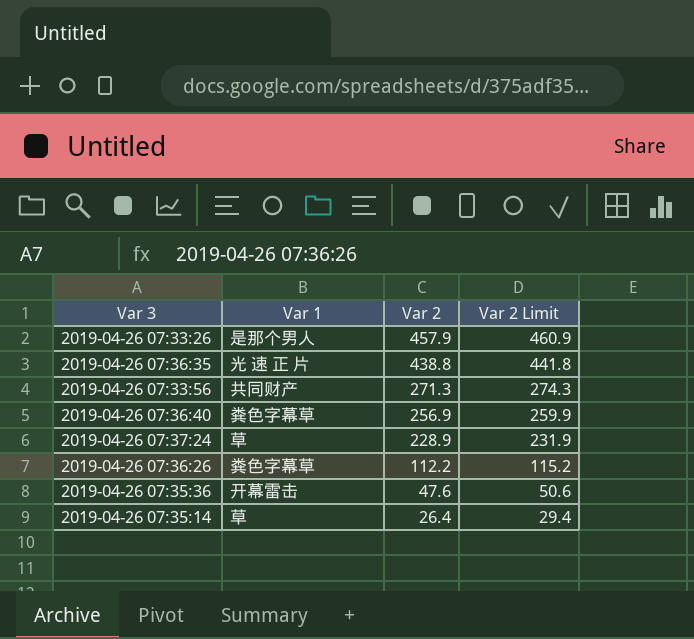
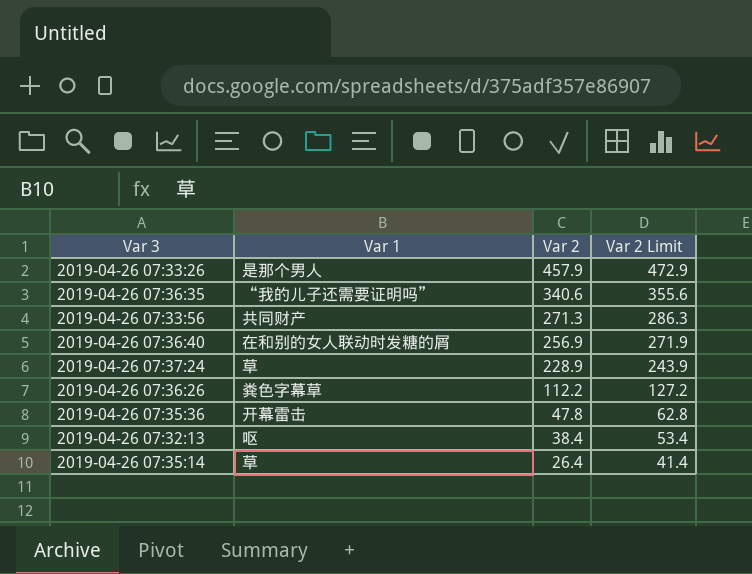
column Var 2 Limit | formula: [Var 2] + 3 -> [Var 2] + 15
2019-04-26 07:36:35 | Var 1: 光 速 正 片 -> “我的儿子还需要证明吗”
2019-04-26 07:36:35 | Var 2: 438.8 -> 340.6
2019-04-26 07:36:40 | Var 1: 粪色字幕草 -> 在和别的女人联动时发糖的屑
2019-04-26 07:35:36 | Var 2: 47.6 -> 47.8
row 2019-04-26 07:32:13: none -> 呕 | 38.4 | 53.4

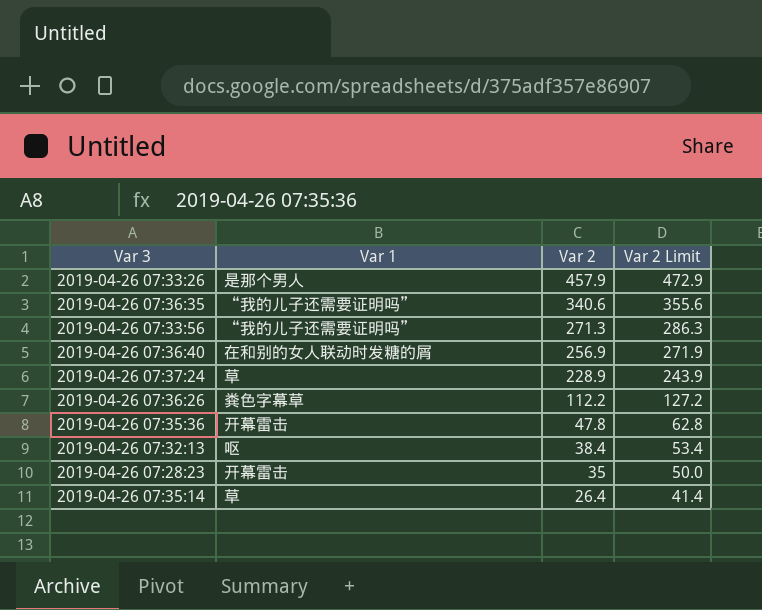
2019-04-26 07:33:56 | Var 1: 共同财产 -> “我的儿子还需要证明吗”
row 2019-04-26 07:28:23: none -> 开幕雷击 | 35 | 50.0

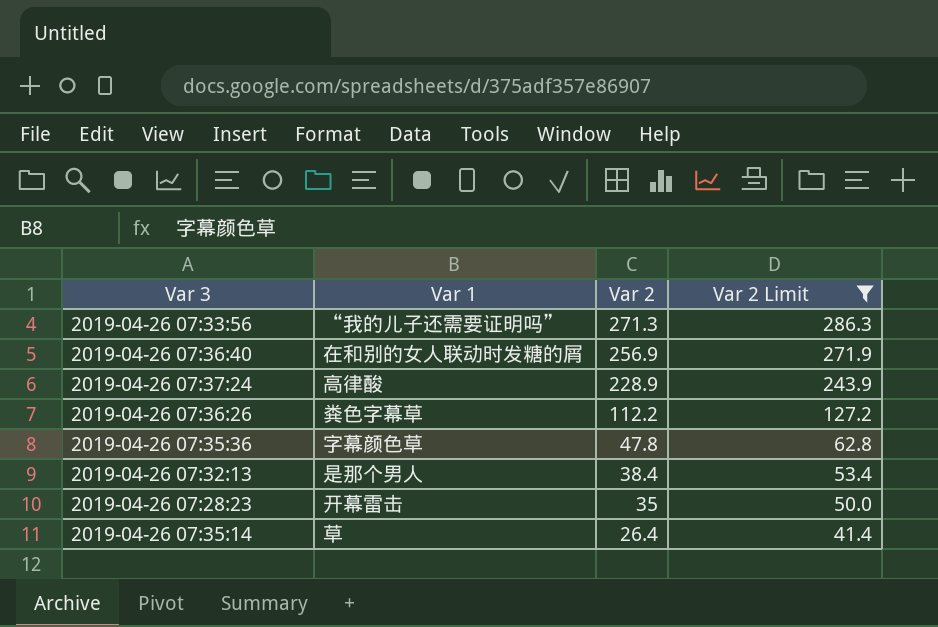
filter: none -> Var 2 Limit <= 286.3
2019-04-26 07:37:24 | Var 1: 草 -> 高律酸
2019-04-26 07:35:36 | Var 1: 开幕雷击 -> 字幕颜色草
2019-04-26 07:32:13 | Var 1: 呕 -> 是那个男人

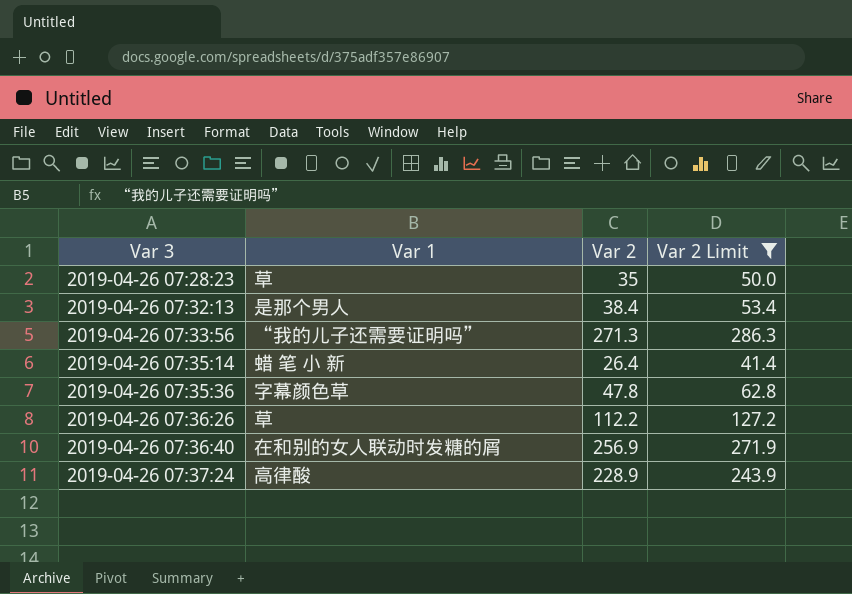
row order: Var 2 descending -> Var 3 ascending
2019-04-26 07:28:23 | Var 1: 开幕雷击 -> 草
2019-04-26 07:35:14 | Var 1: 草 -> 蜡 笔 小 新
2019-04-26 07:36:26 | Var 1: 粪色字幕草 -> 草

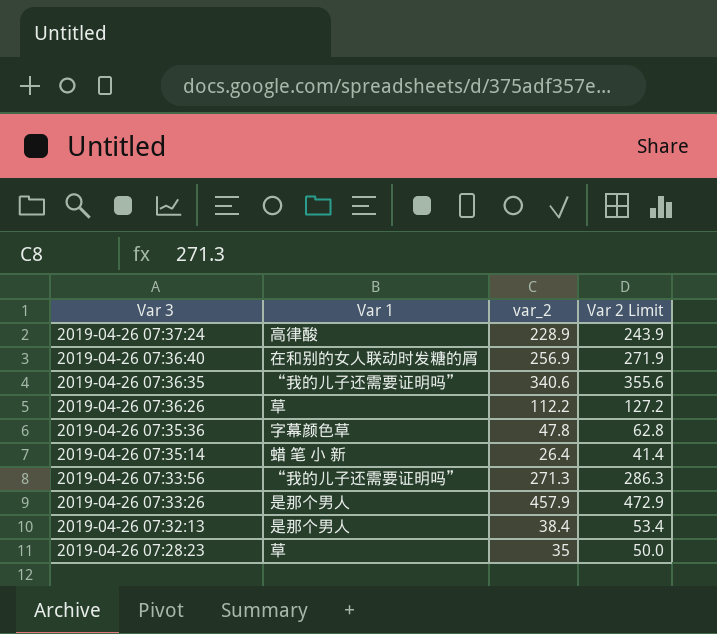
filter: Var 2 Limit <= 286.3 -> none
row order: Var 3 ascending -> Var 3 descending
column name: Var 2 -> var_2

